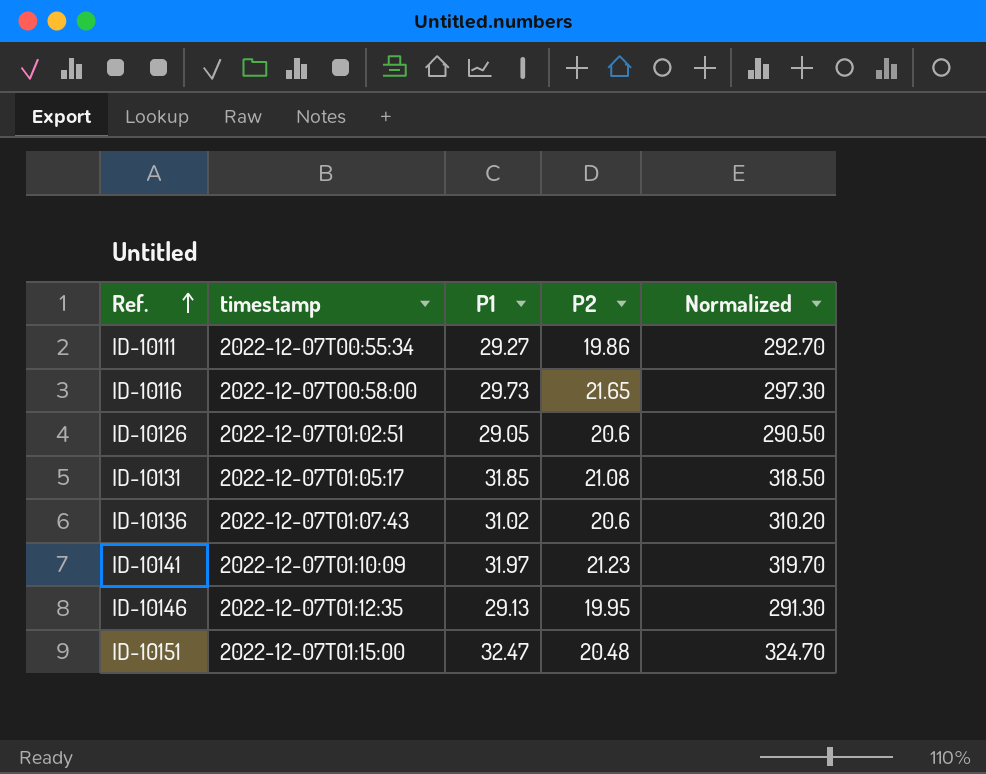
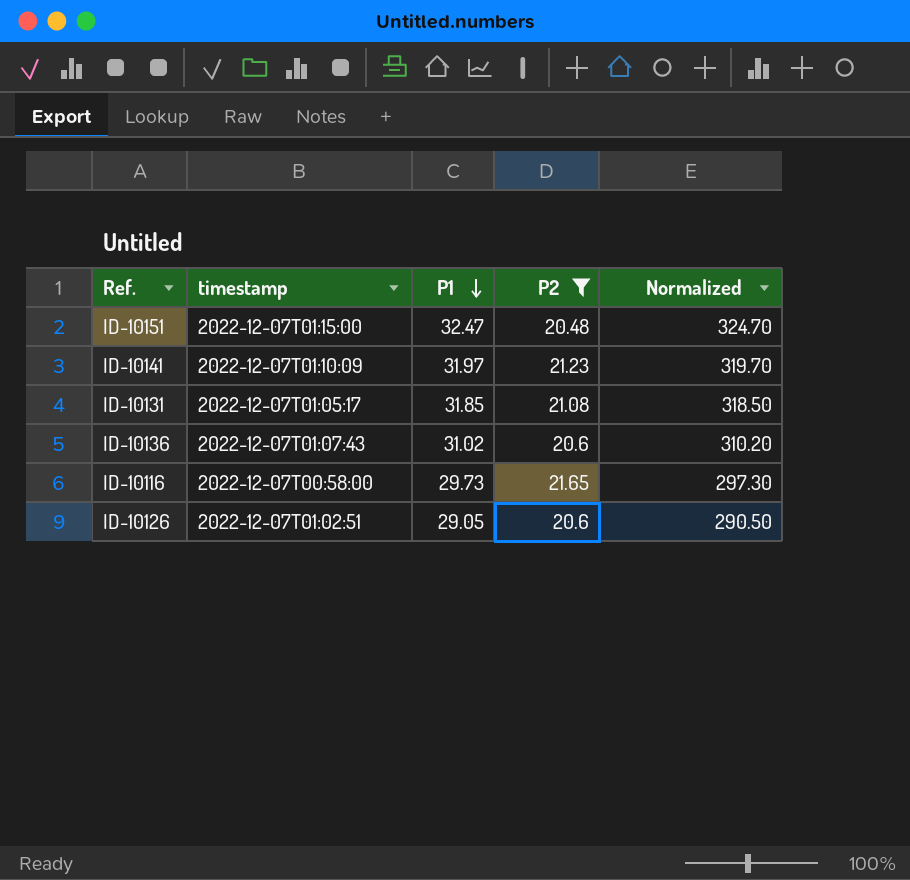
filter: none -> P2 >= 20.48
row order: Ref. ascending -> P1 descending

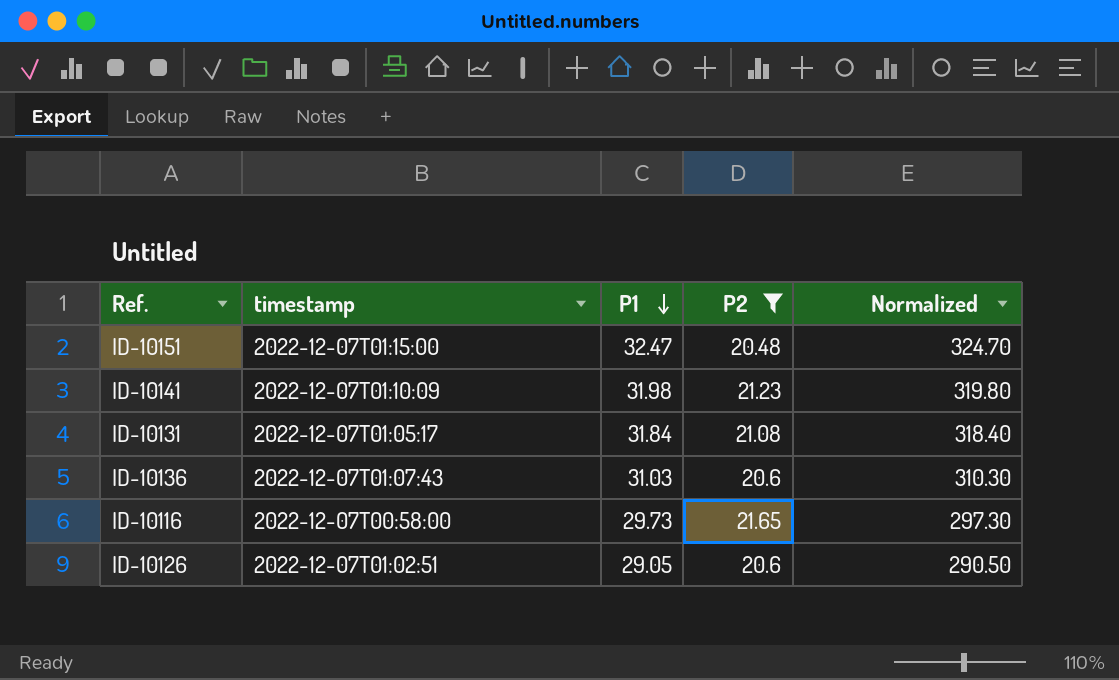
ID-10141 | P1: 31.97 -> 31.98
ID-10141 | Normalized: 319.70 -> 319.80
ID-10131 | P1: 31.85 -> 31.84
ID-10131 | Normalized: 318.50 -> 318.40
ID-10136 | P1: 31.02 -> 31.03
ID-10136 | Normalized: 310.20 -> 310.30

